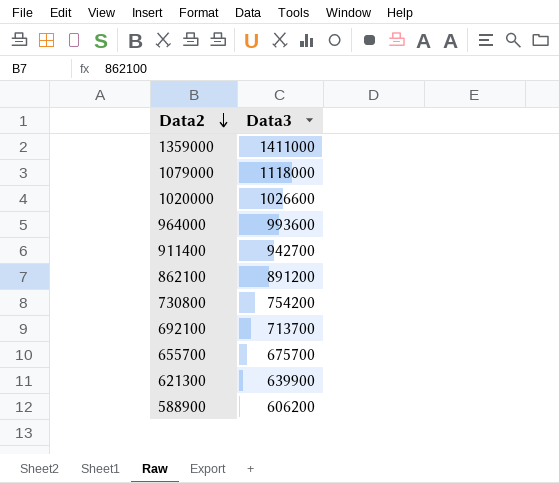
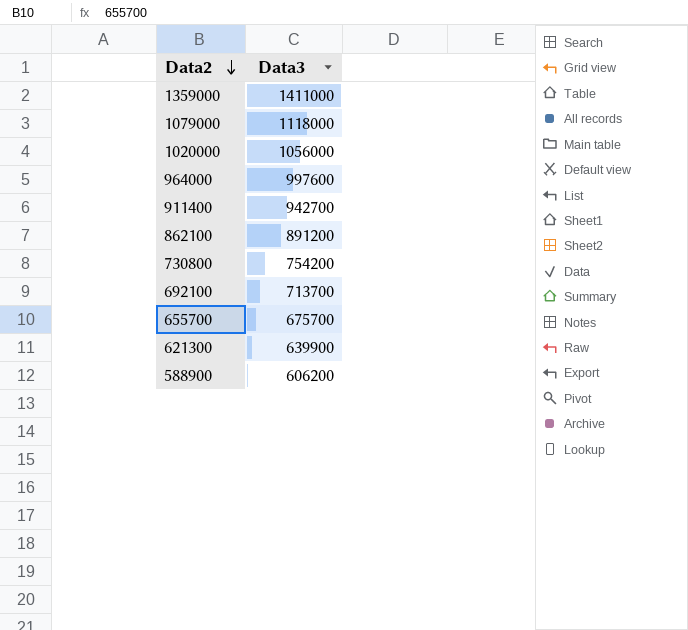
1020000 | Data3: 1026600 -> 1056000
964000 | Data3: 993600 -> 997600

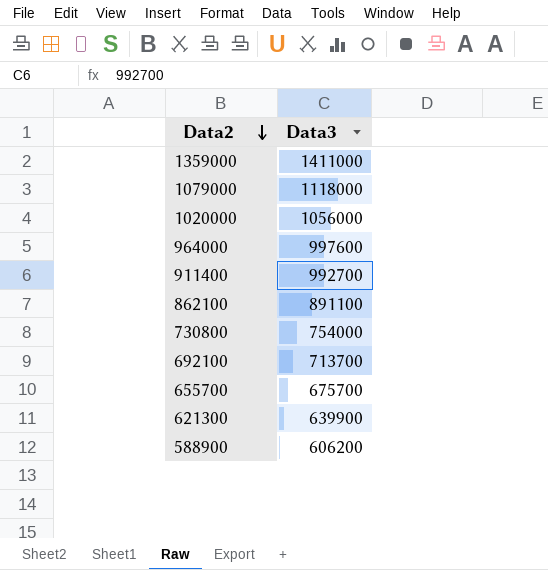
911400 | Data3: 942700 -> 992700
862100 | Data3: 891200 -> 891100
730800 | Data3: 754200 -> 754000

